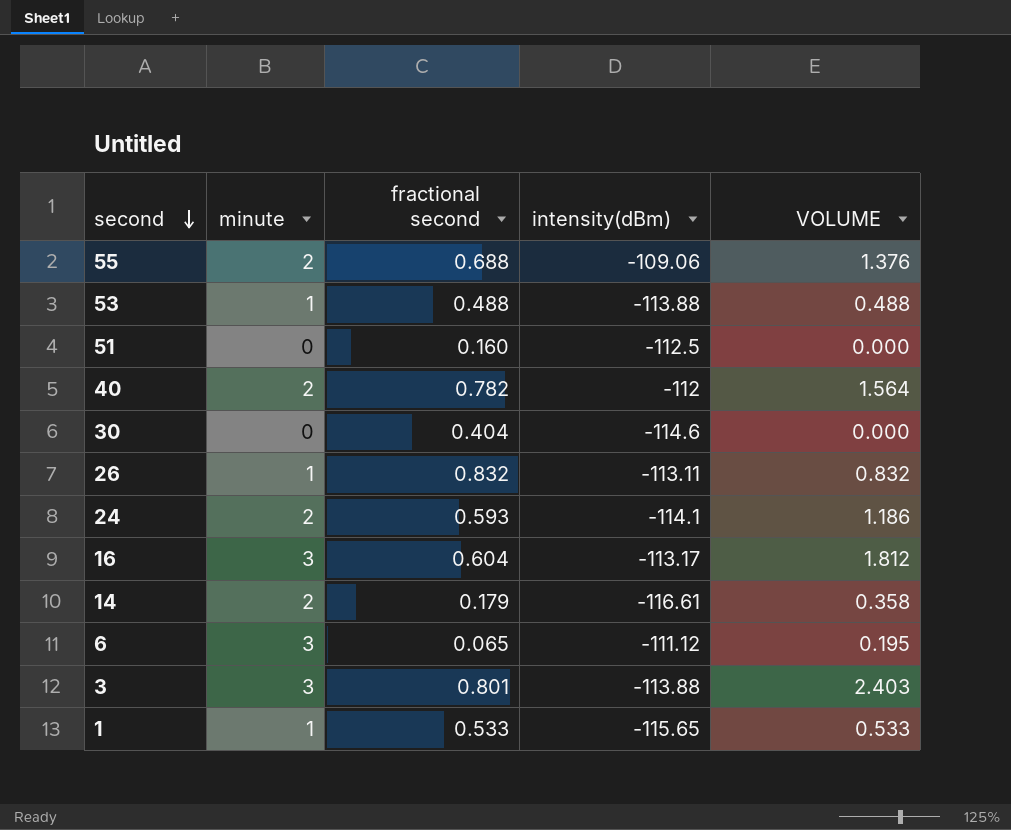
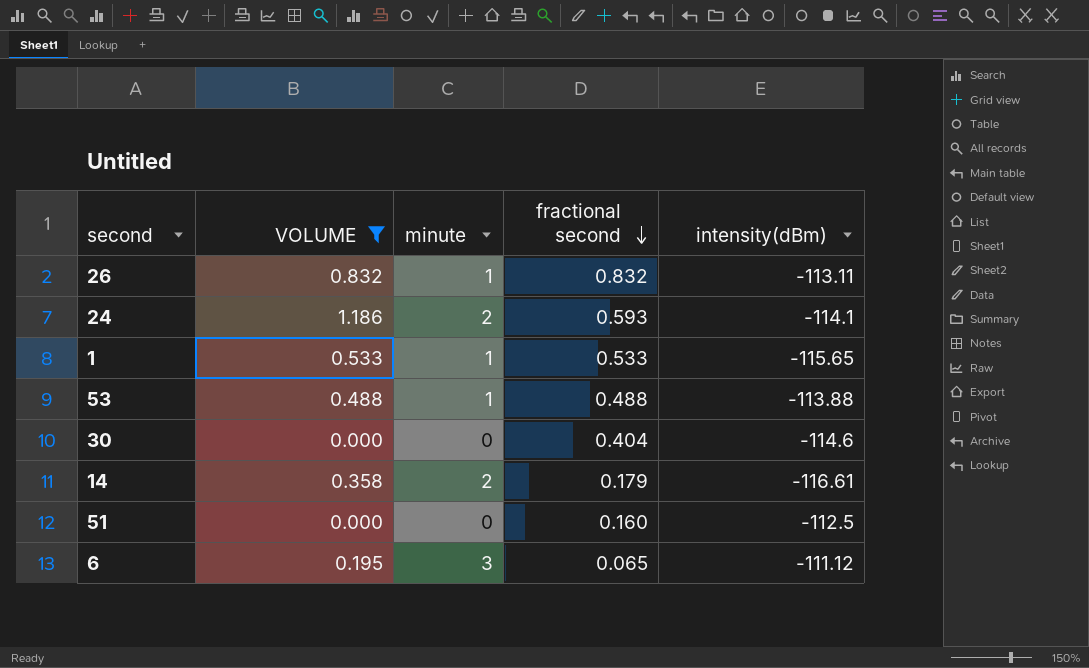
filter: none -> VOLUME <= 1.186
row order: second descending -> fractional second descending
column VOLUME | position: 5 -> 2

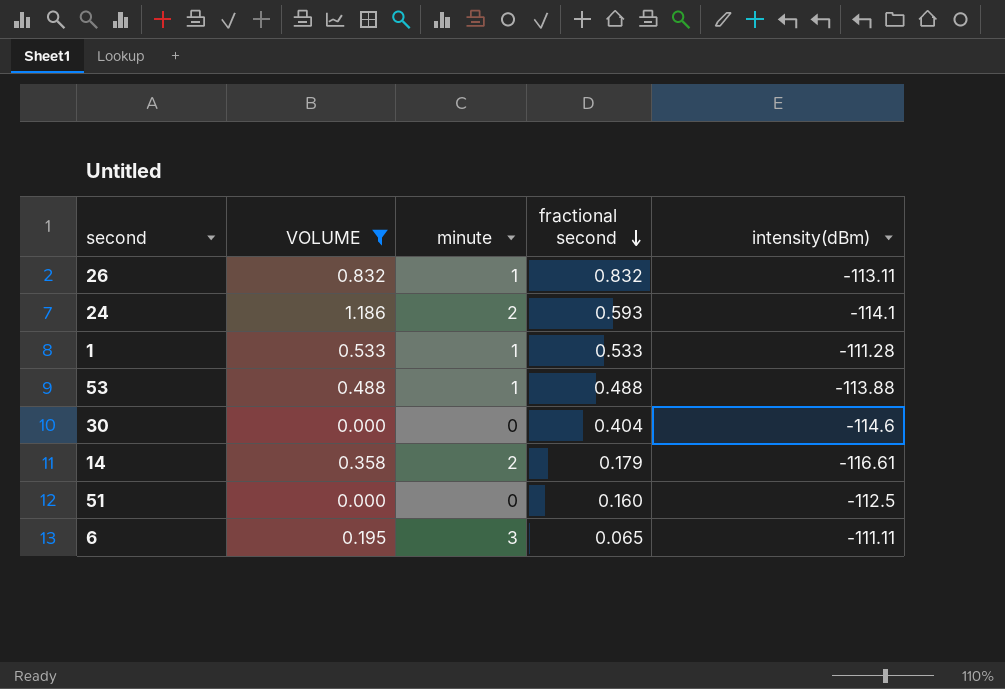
1 | intensity(dBm): -115.65 -> -111.28
6 | intensity(dBm): -111.12 -> -111.11

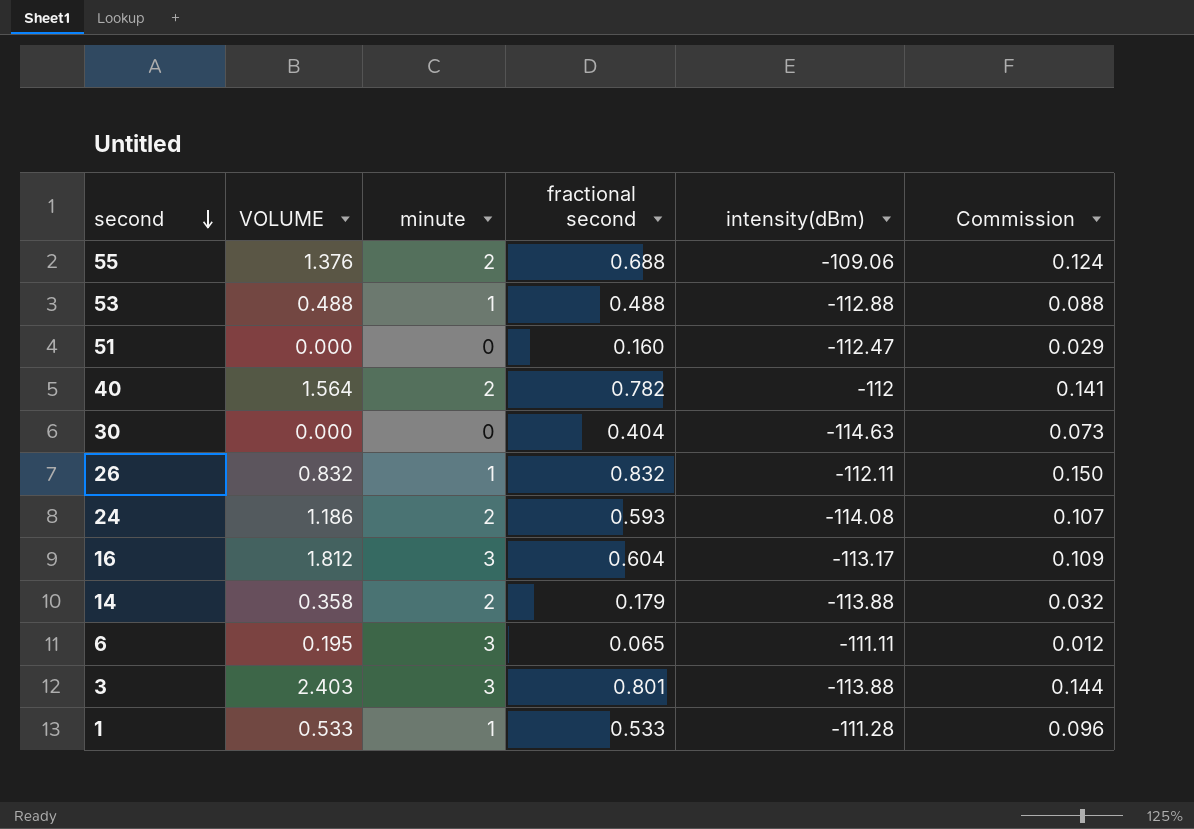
filter: VOLUME <= 1.186 -> none
row order: fractional second descending -> second descending
column Commission | formula: none -> [fractional second] * 0.18
53 | intensity(dBm): -113.88 -> -112.88
51 | intensity(dBm): -112.5 -> -112.47
30 | intensity(dBm): -114.6 -> -114.63
26 | intensity(dBm): -113.11 -> -112.11
24 | intensity(dBm): -114.1 -> -114.08
14 | intensity(dBm): -116.61 -> -113.88

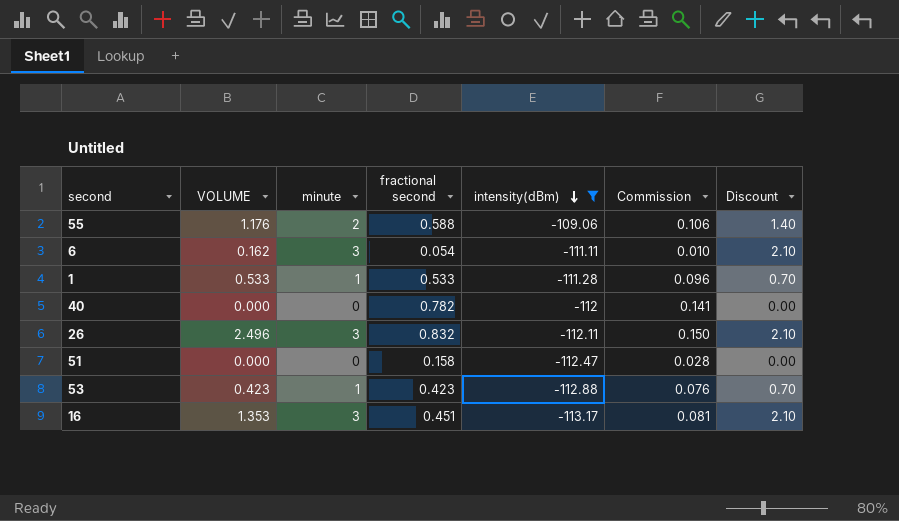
filter: none -> intensity(dBm) >= -113.17
row order: second descending -> intensity(dBm) descending
column Discount | formula: none -> [minute] * 0.7
55 | VOLUME: 1.376 -> 1.176
55 | fractional second: 0.688 -> 0.588
55 | Commission: 0.124 -> 0.106
6 | VOLUME: 0.195 -> 0.162
6 | fractional second: 0.065 -> 0.054
6 | Commission: 0.012 -> 0.010
40 | VOLUME: 1.564 -> 0.000
40 | minute: 2 -> 0
26 | VOLUME: 0.832 -> 2.496
26 | minute: 1 -> 3
51 | fractional second: 0.160 -> 0.158
51 | Commission: 0.029 -> 0.028
53 | VOLUME: 0.488 -> 0.423
53 | fractional second: 0.488 -> 0.423
53 | Commission: 0.088 -> 0.076
16 | VOLUME: 1.812 -> 1.353
16 | fractional second: 0.604 -> 0.451
16 | Commission: 0.109 -> 0.081

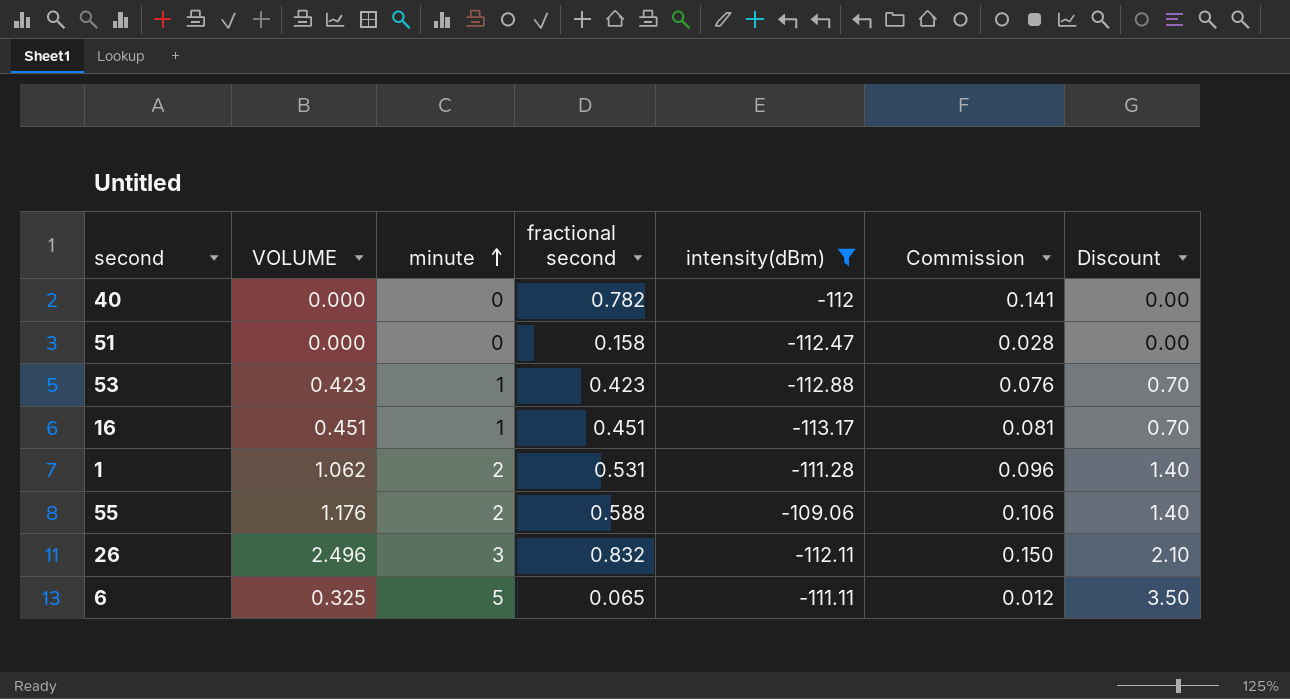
row order: intensity(dBm) descending -> minute ascending
16 | VOLUME: 1.353 -> 0.451
16 | minute: 3 -> 1
16 | Discount: 2.10 -> 0.70
1 | VOLUME: 0.533 -> 1.062
1 | minute: 1 -> 2
1 | fractional second: 0.533 -> 0.531
1 | Discount: 0.70 -> 1.40
6 | VOLUME: 0.162 -> 0.325
6 | minute: 3 -> 5
6 | fractional second: 0.054 -> 0.065
6 | Commission: 0.010 -> 0.012
6 | Discount: 2.10 -> 3.50

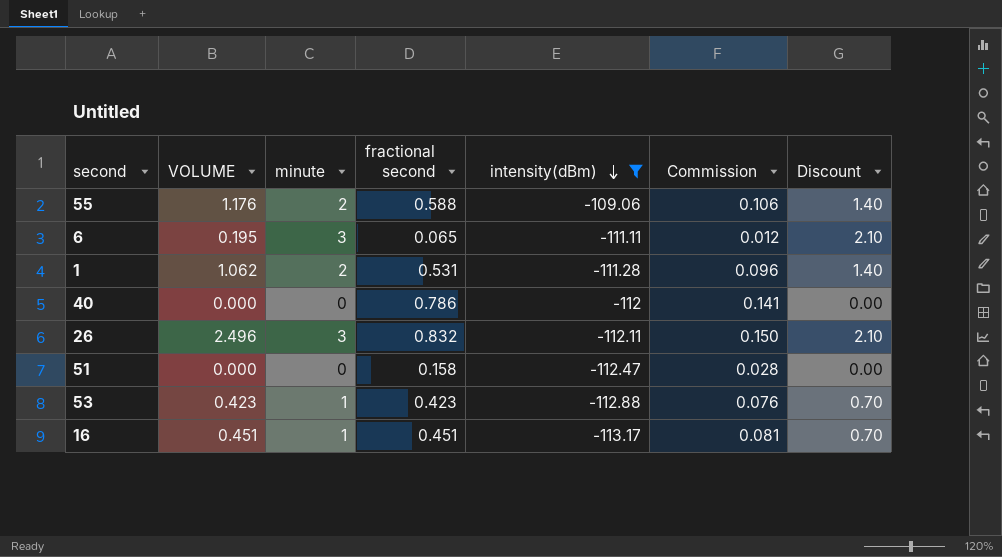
row order: minute ascending -> intensity(dBm) descending
6 | VOLUME: 0.325 -> 0.195
6 | minute: 5 -> 3
6 | Discount: 3.50 -> 2.10
40 | fractional second: 0.782 -> 0.786

